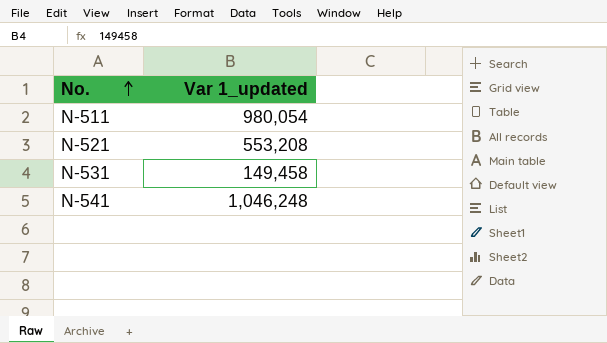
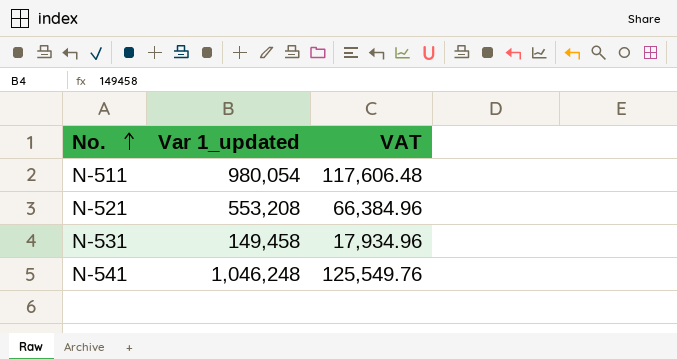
column VAT | formula: none -> [Var 1_updated] * 0.12

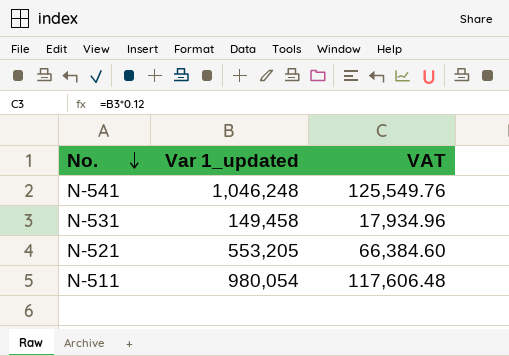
row order: No. ascending -> No. descending
N-521 | Var 1_updated: 553,208 -> 553,205
N-521 | VAT: 66,384.96 -> 66,384.60

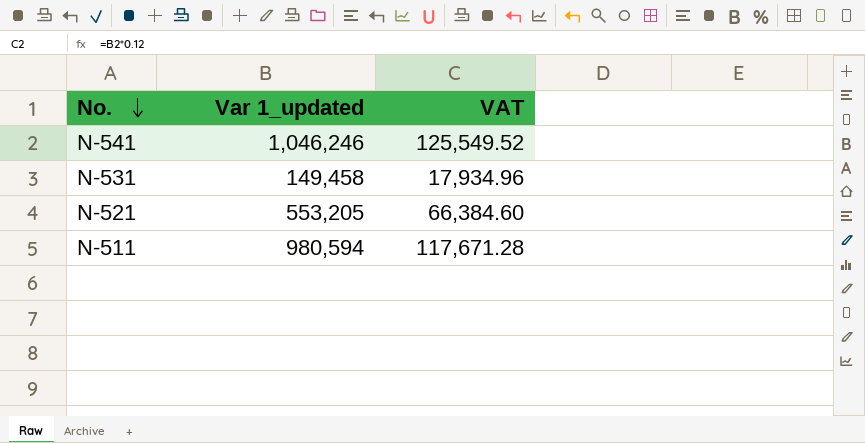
N-541 | Var 1_updated: 1,046,248 -> 1,046,246
N-541 | VAT: 125,549.76 -> 125,549.52
N-511 | Var 1_updated: 980,054 -> 980,594
N-511 | VAT: 117,606.48 -> 117,671.28

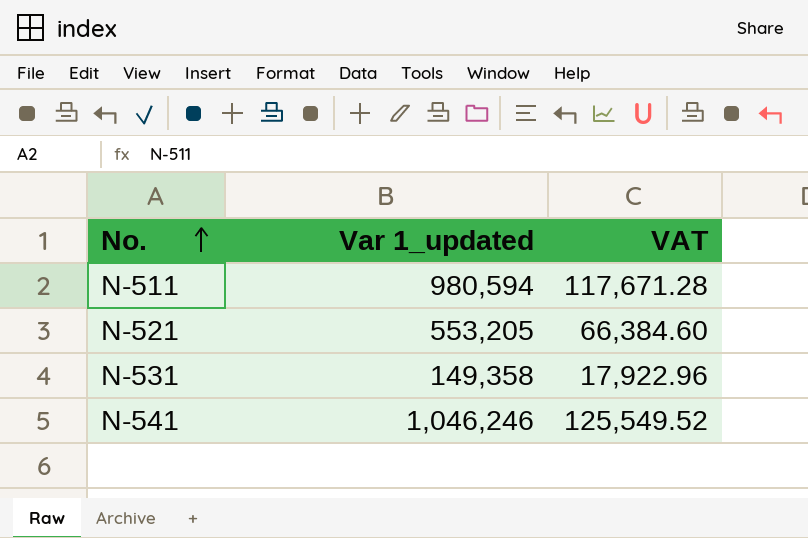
row order: No. descending -> No. ascending
N-531 | Var 1_updated: 149,458 -> 149,358
N-531 | VAT: 17,934.96 -> 17,922.96

